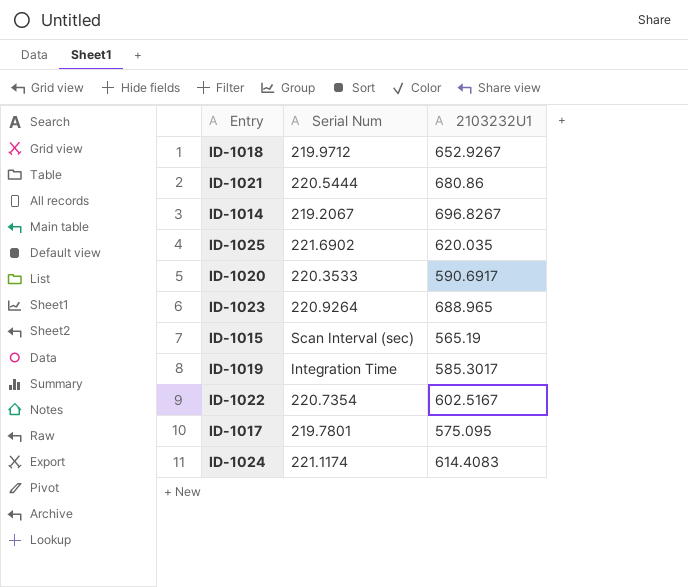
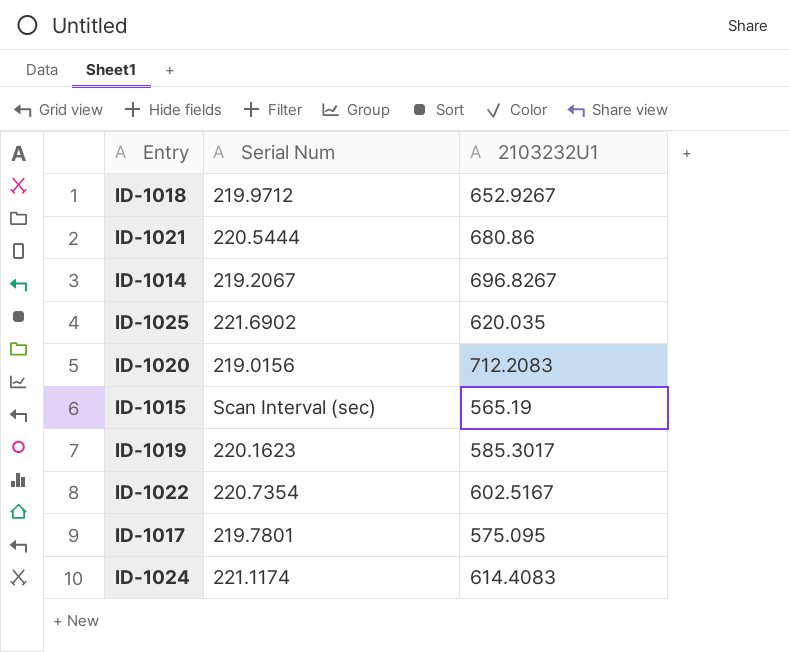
row ID-1023: 220.9264 | 688.965 -> none
ID-1020 | Serial Num: 220.3533 -> 219.0156
ID-1020 | 2103232U1: 590.6917 -> 712.2083
ID-1019 | Serial Num: Integration Time -> 220.1623

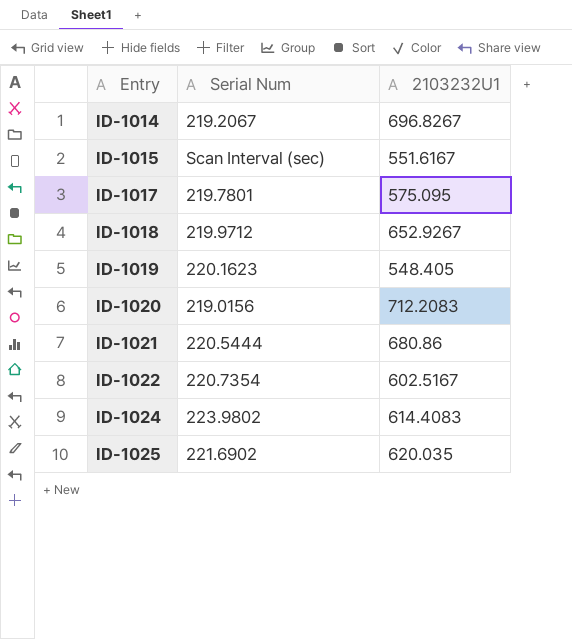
row order: none -> Entry ascending
ID-1015 | 2103232U1: 565.19 -> 551.6167
ID-1019 | 2103232U1: 585.3017 -> 548.405
ID-1024 | Serial Num: 221.1174 -> 223.9802

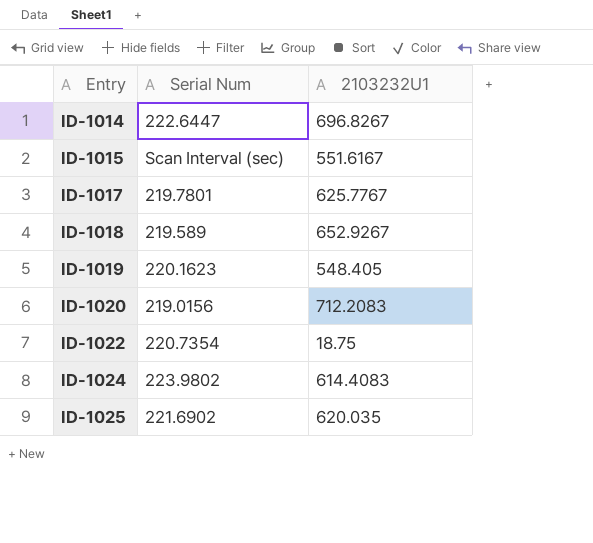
row ID-1021: 220.5444 | 680.86 -> none
ID-1014 | Serial Num: 219.2067 -> 222.6447
ID-1017 | 2103232U1: 575.095 -> 625.7767
ID-1018 | Serial Num: 219.9712 -> 219.589
ID-1022 | 2103232U1: 602.5167 -> 18.75

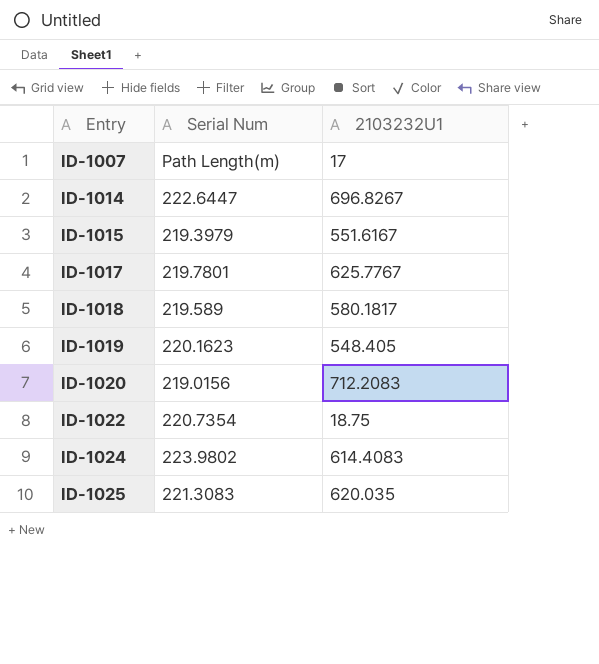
row ID-1007: none -> Path Length(m) | 17
ID-1015 | Serial Num: Scan Interval (sec) -> 219.3979
ID-1018 | 2103232U1: 652.9267 -> 580.1817
ID-1025 | Serial Num: 221.6902 -> 221.3083

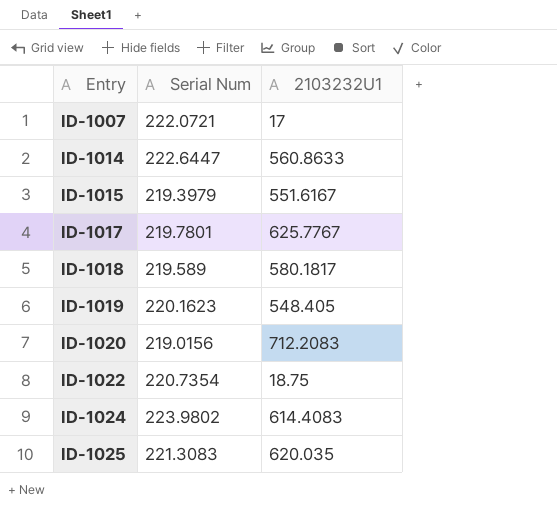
ID-1007 | Serial Num: Path Length(m) -> 222.0721
ID-1014 | 2103232U1: 696.8267 -> 560.8633

